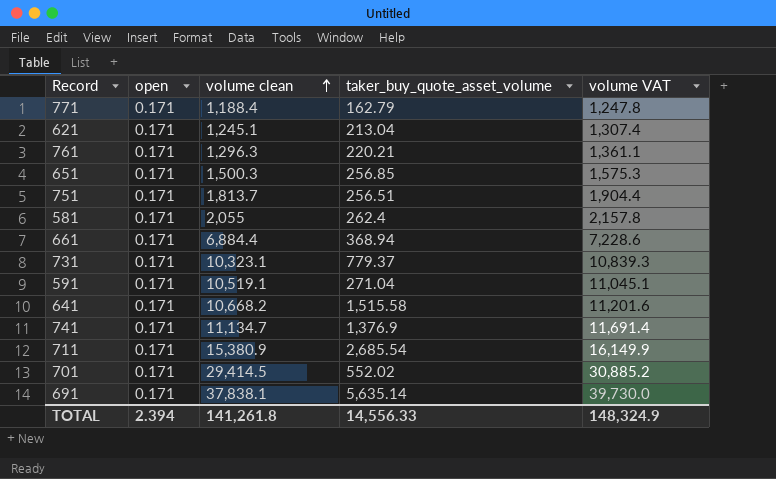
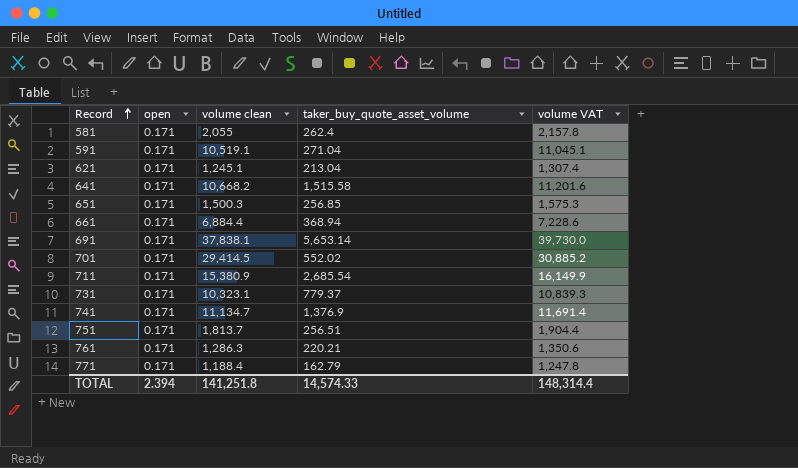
row order: volume clean ascending -> Record ascending
691 | taker_buy_quote_asset_volume: 5,635.14 -> 5,653.14
761 | volume clean: 1,296.3 -> 1,286.3
761 | volume VAT: 1,361.1 -> 1,350.6
TOTAL | volume clean: 141,261.8 -> 141,251.8
TOTAL | taker_buy_quote_asset_volume: 14,556.33 -> 14,574.33
TOTAL | volume VAT: 148,324.9 -> 148,314.4

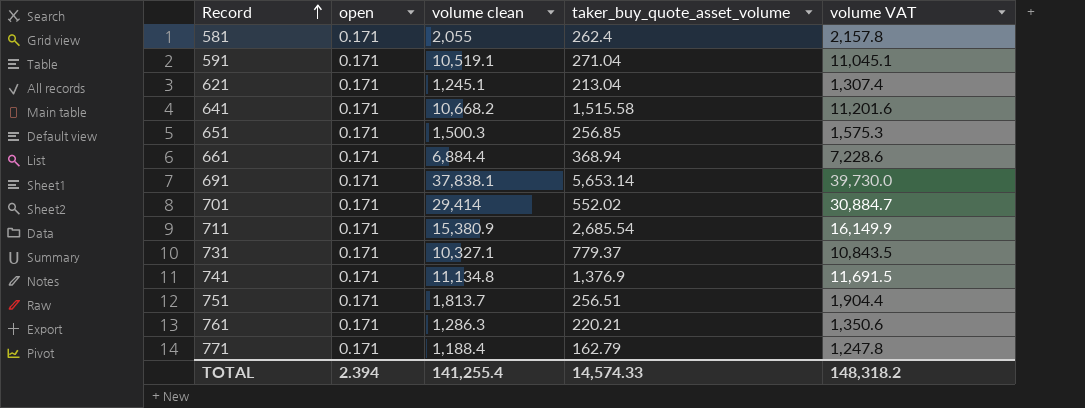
701 | volume clean: 29,414.5 -> 29,414
701 | volume VAT: 30,885.2 -> 30,884.7
731 | volume clean: 10,323.1 -> 10,327.1
731 | volume VAT: 10,839.3 -> 10,843.5
741 | volume clean: 11,134.7 -> 11,134.8
741 | volume VAT: 11,691.4 -> 11,691.5
TOTAL | volume clean: 141,251.8 -> 141,255.4
TOTAL | volume VAT: 148,314.4 -> 148,318.2

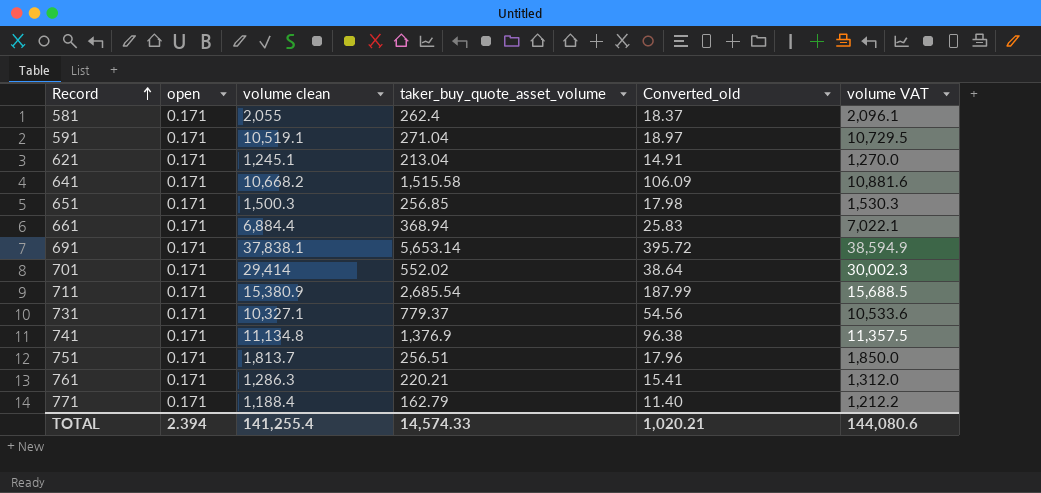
column Converted_old | formula: none -> [taker_buy_quote_asset_volume] * 0.07
column volume VAT | formula: [volume clean] * 1.05 -> [volume clean] * 1.02
TOTAL | volume VAT: 148,318.2 -> 144,080.6

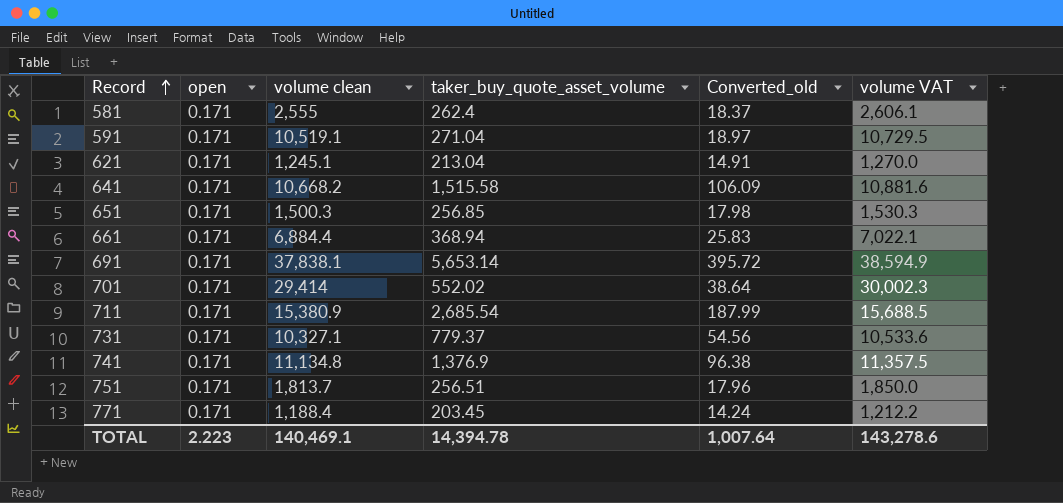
row 761: 0.171 | 1,286.3 | 220.21 | 15.41 | 1,312.0 -> none
581 | volume clean: 2,055 -> 2,555
581 | volume VAT: 2,096.1 -> 2,606.1
771 | taker_buy_quote_asset_volume: 162.79 -> 203.45
771 | Converted_old: 11.40 -> 14.24
TOTAL | open: 2.394 -> 2.223
TOTAL | volume clean: 141,255.4 -> 140,469.1
TOTAL | taker_buy_quote_asset_volume: 14,574.33 -> 14,394.78
TOTAL | Converted_old: 1,020.21 -> 1,007.64
TOTAL | volume VAT: 144,080.6 -> 143,278.6

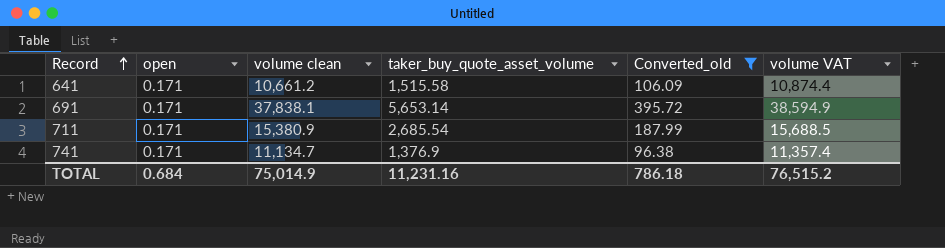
filter: none -> Converted_old >= 96.38
641 | volume clean: 10,668.2 -> 10,661.2
641 | volume VAT: 10,881.6 -> 10,874.4
741 | volume clean: 11,134.8 -> 11,134.7
741 | volume VAT: 11,357.5 -> 11,357.4
TOTAL | open: 2.223 -> 0.684
TOTAL | volume clean: 140,469.1 -> 75,014.9
TOTAL | taker_buy_quote_asset_volume: 14,394.78 -> 11,231.16
TOTAL | Converted_old: 1,007.64 -> 786.18
TOTAL | volume VAT: 143,278.6 -> 76,515.2

